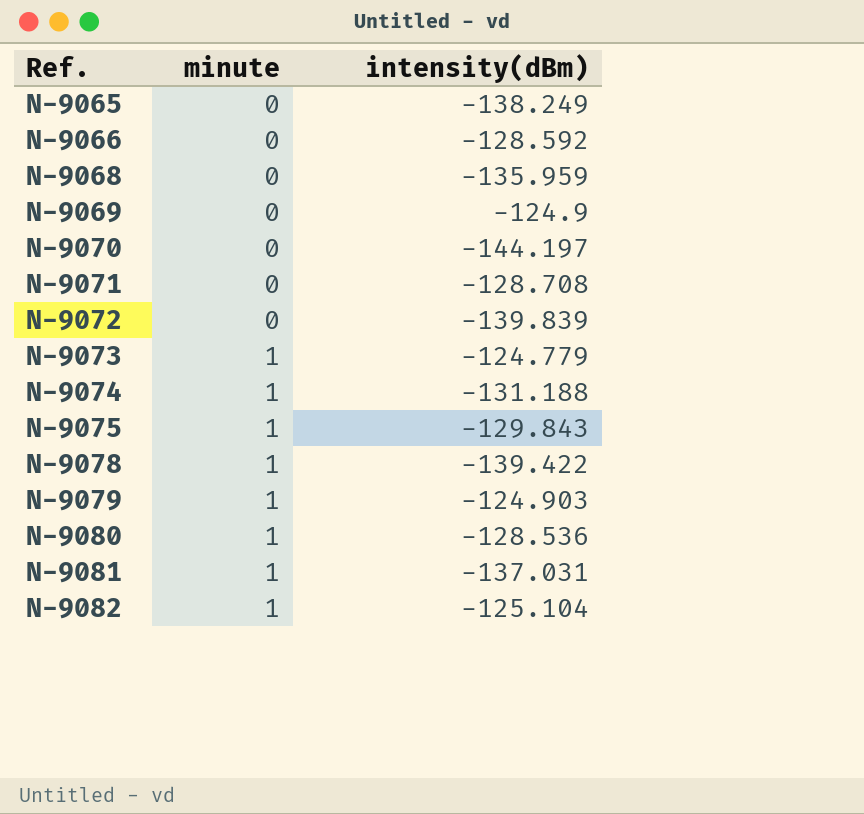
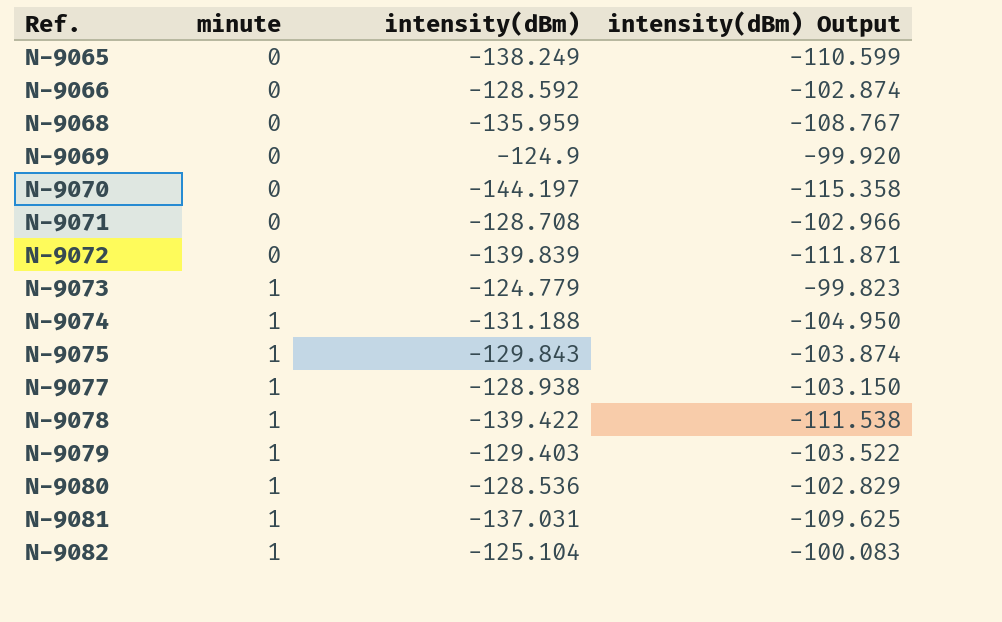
column intensity(dBm) Output | formula: none -> [intensity(dBm)] * 0.8
row N-9077: none -> 1 | -128.938 | -103.150
N-9079 | intensity(dBm): -124.903 -> -129.403

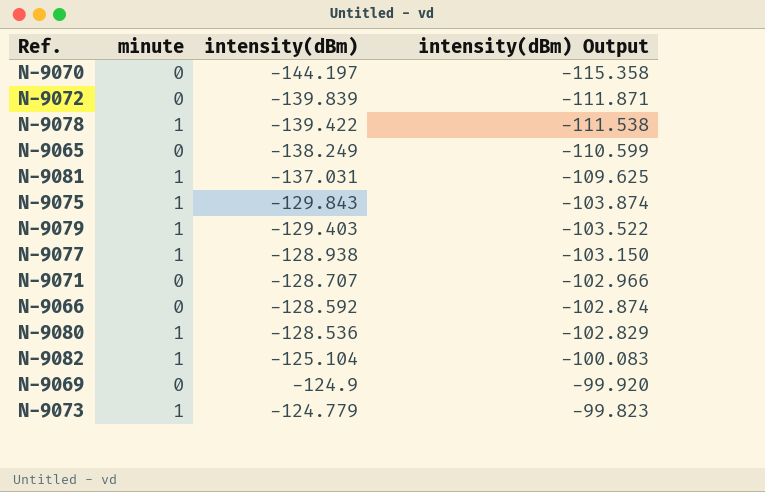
row order: Ref. ascending -> intensity(dBm) ascending
row N-9068: 0 | -135.959 | -108.767 -> none
row N-9074: 1 | -131.188 | -104.950 -> none
N-9071 | intensity(dBm): -128.708 -> -128.707

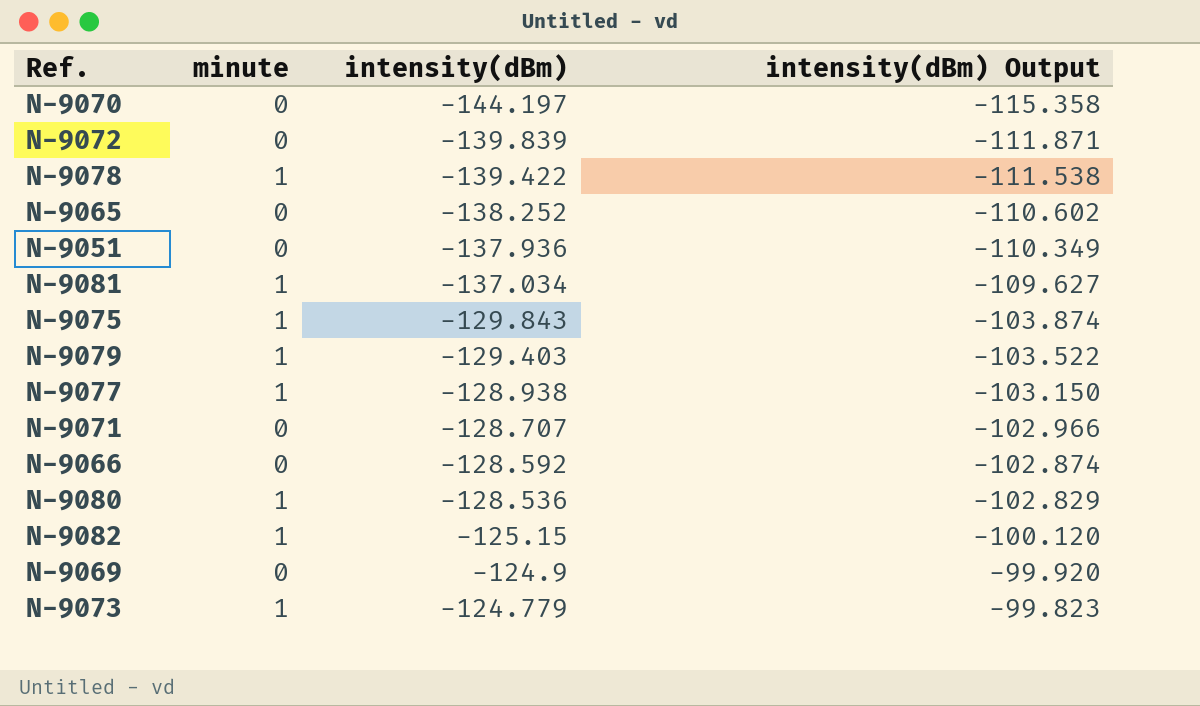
N-9065 | intensity(dBm): -138.249 -> -138.252
N-9065 | intensity(dBm) Output: -110.599 -> -110.602
row N-9051: none -> 0 | -137.936 | -110.349
N-9081 | intensity(dBm): -137.031 -> -137.034
N-9081 | intensity(dBm) Output: -109.625 -> -109.627
N-9082 | intensity(dBm): -125.104 -> -125.15
N-9082 | intensity(dBm) Output: -100.083 -> -100.120

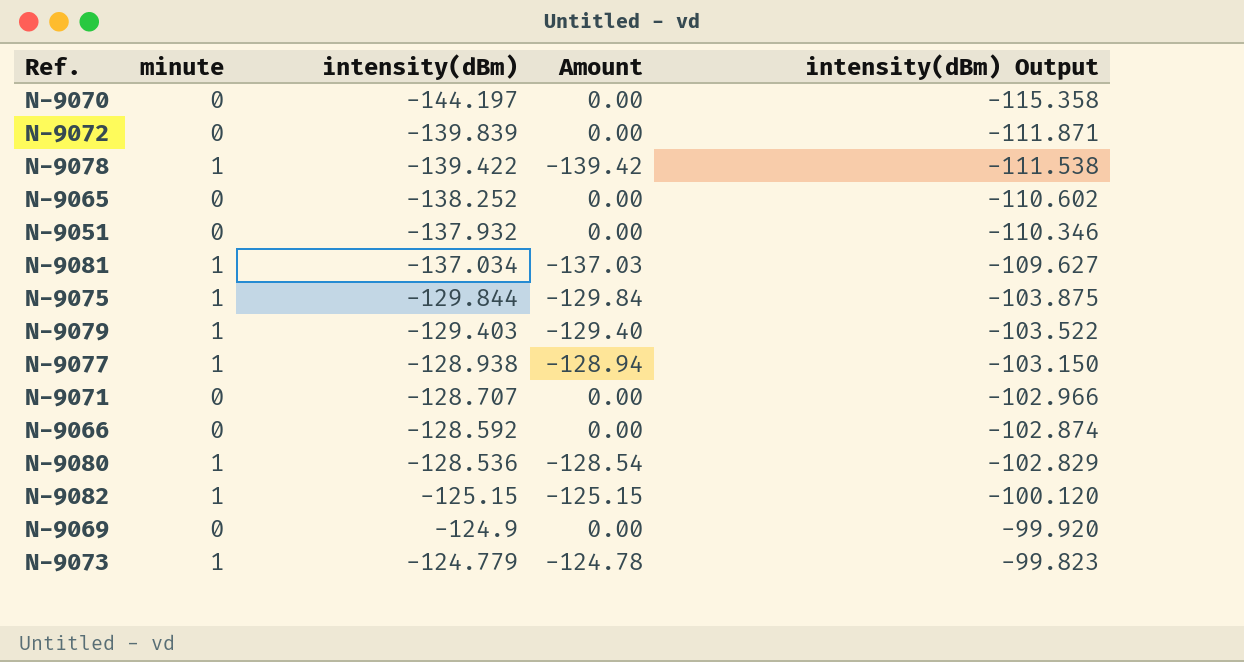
column Amount | formula: none -> [minute] * [intensity(dBm)]
N-9051 | intensity(dBm): -137.936 -> -137.932
N-9051 | intensity(dBm) Output: -110.349 -> -110.346
N-9075 | intensity(dBm): -129.843 -> -129.844
N-9075 | intensity(dBm) Output: -103.874 -> -103.875

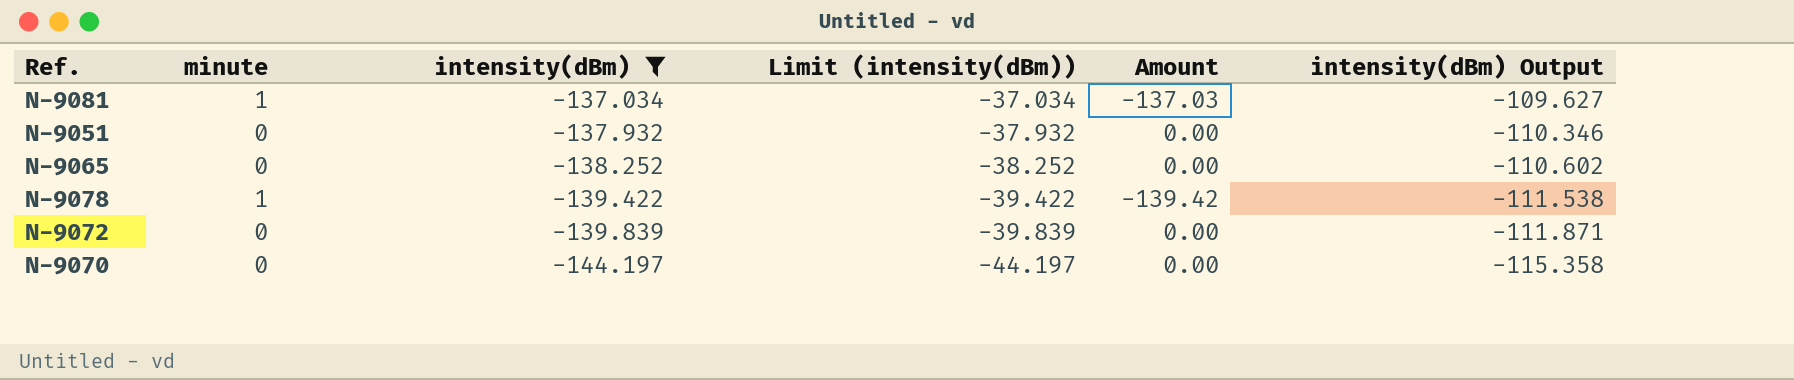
filter: none -> intensity(dBm) <= -137.034
row order: intensity(dBm) ascending -> intensity(dBm) descending
column Limit (intensity(dBm)) | formula: none -> [intensity(dBm)] + 100

